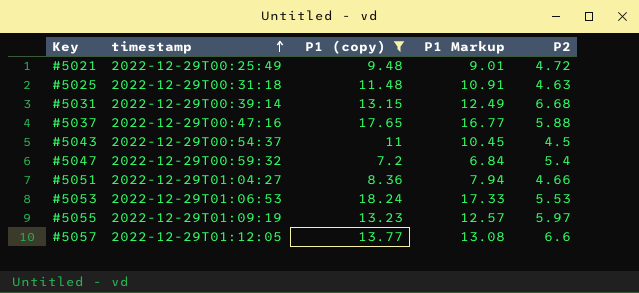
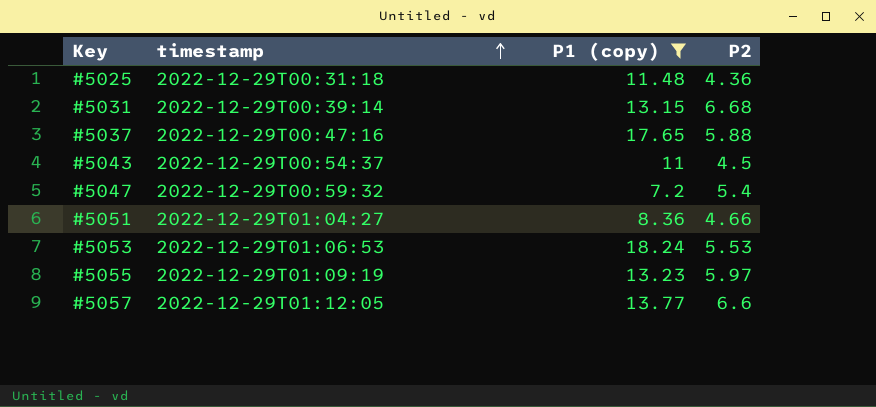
column P1 Markup | formula: [P1 (copy)] * 0.95 -> none
row #5021: 2022-12-29T00:25:49 | 9.48 | 9.01 | 4.72 -> none
#5025 | P2: 4.63 -> 4.36

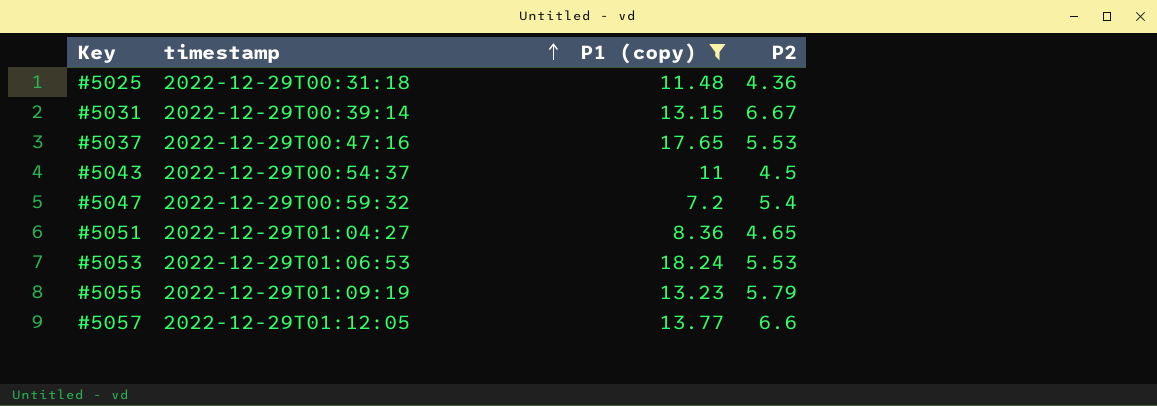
#5031 | P2: 6.68 -> 6.67
#5037 | P2: 5.88 -> 5.53
#5051 | P2: 4.66 -> 4.65
#5055 | P2: 5.97 -> 5.79

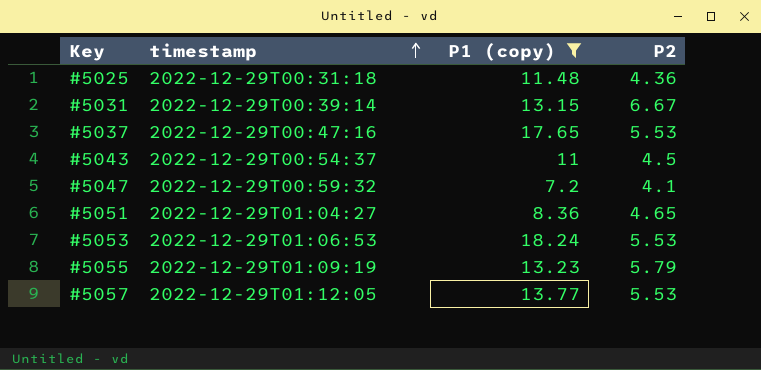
#5047 | P2: 5.4 -> 4.1
#5057 | P2: 6.6 -> 5.53

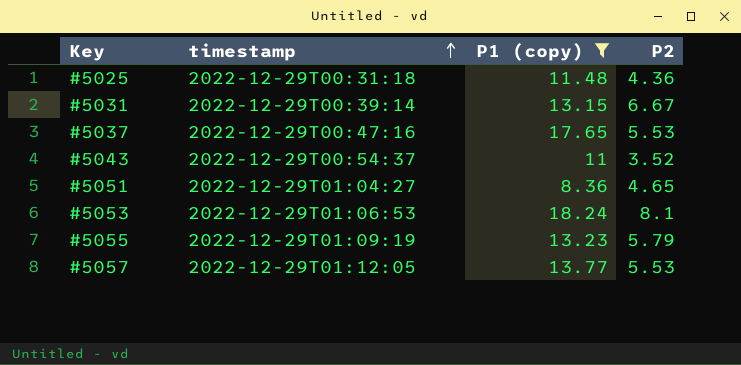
row #5047: 2022-12-29T00:59:32 | 7.2 | 4.1 -> none
#5043 | P2: 4.5 -> 3.52
#5053 | P2: 5.53 -> 8.1

